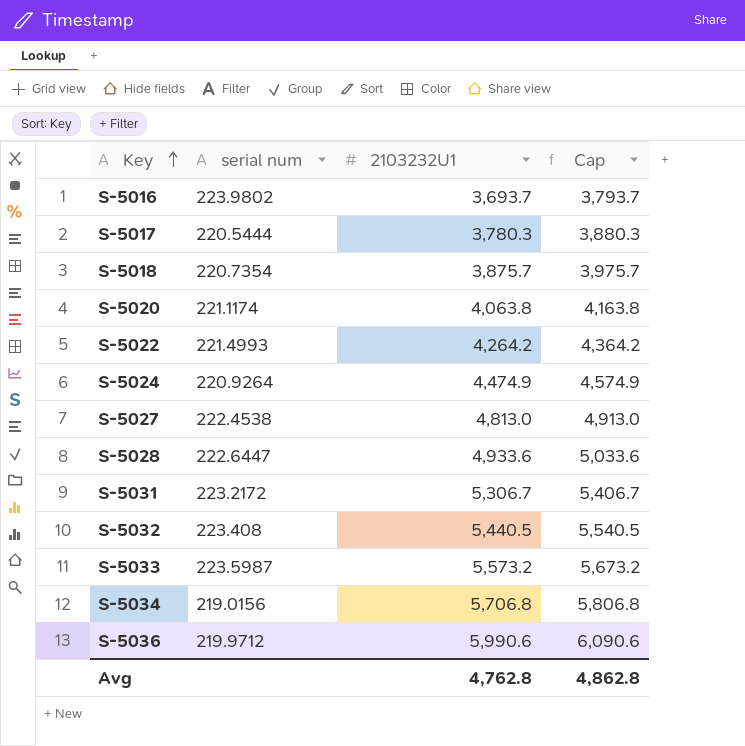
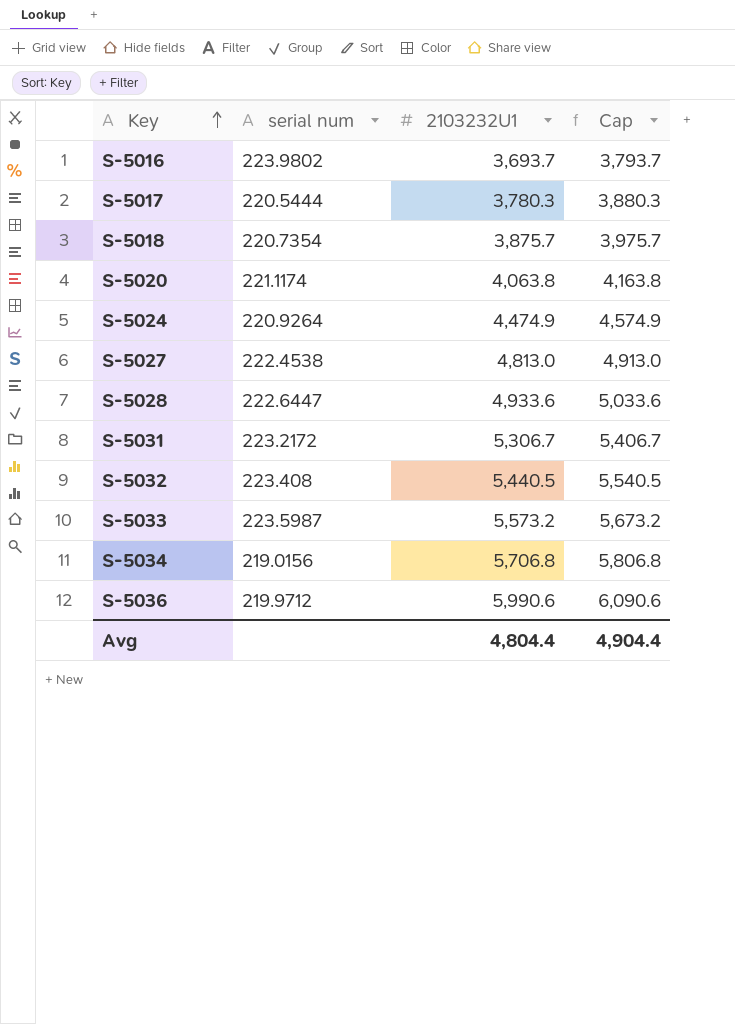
row S-5022: 221.4993 | 4,264.2 | 4,364.2 -> none
Avg | 2103232U1: 4,762.8 -> 4,804.4
Avg | Cap: 4,862.8 -> 4,904.4

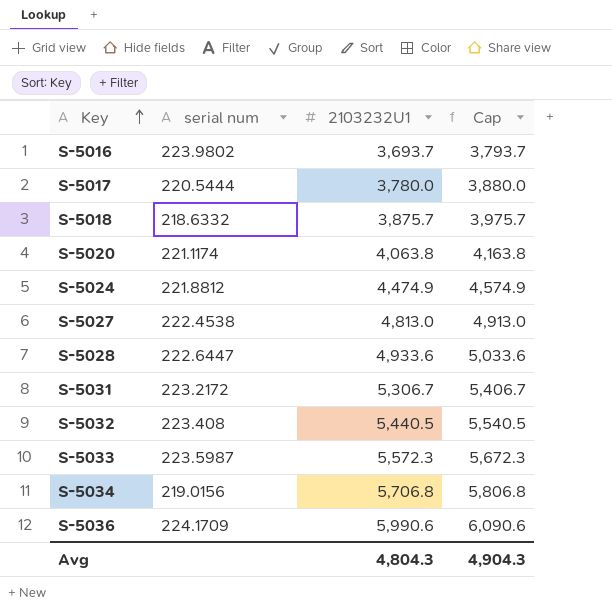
S-5017 | 2103232U1: 3,780.3 -> 3,780.0
S-5017 | Cap: 3,880.3 -> 3,880.0
S-5018 | serial num: 220.7354 -> 218.6332
S-5024 | serial num: 220.9264 -> 221.8812
S-5033 | 2103232U1: 5,573.2 -> 5,572.3
S-5033 | Cap: 5,673.2 -> 5,672.3
S-5036 | serial num: 219.9712 -> 224.1709
Avg | 2103232U1: 4,804.4 -> 4,804.3
Avg | Cap: 4,904.4 -> 4,904.3

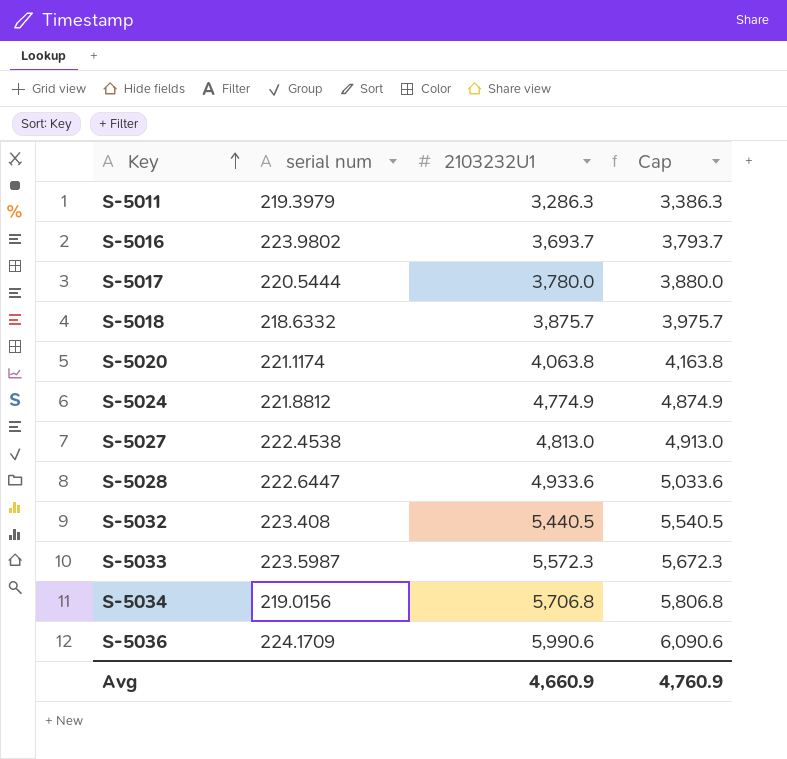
row S-5031: 223.2172 | 5,306.7 | 5,406.7 -> none
row S-5011: none -> 219.3979 | 3,286.3 | 3,386.3
S-5024 | 2103232U1: 4,474.9 -> 4,774.9
S-5024 | Cap: 4,574.9 -> 4,874.9
Avg | 2103232U1: 4,804.3 -> 4,660.9
Avg | Cap: 4,904.3 -> 4,760.9

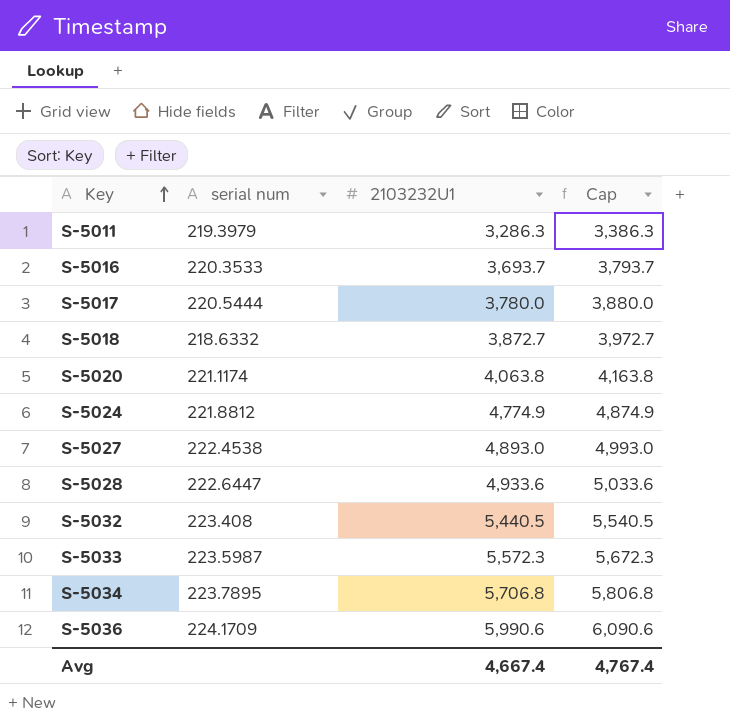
S-5016 | serial num: 223.9802 -> 220.3533
S-5018 | 2103232U1: 3,875.7 -> 3,872.7
S-5018 | Cap: 3,975.7 -> 3,972.7
S-5027 | 2103232U1: 4,813.0 -> 4,893.0
S-5027 | Cap: 4,913.0 -> 4,993.0
S-5034 | serial num: 219.0156 -> 223.7895
Avg | 2103232U1: 4,660.9 -> 4,667.4
Avg | Cap: 4,760.9 -> 4,767.4

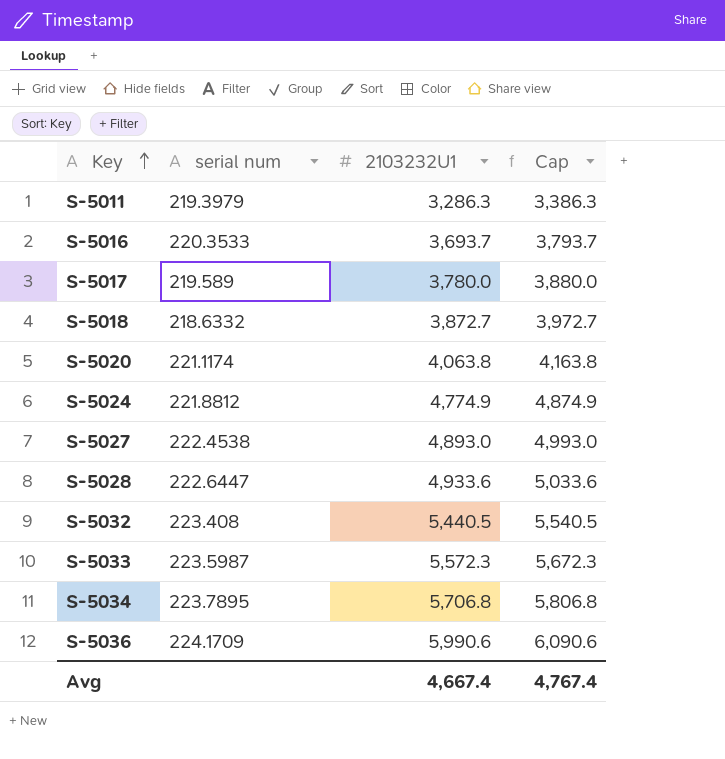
S-5017 | serial num: 220.5444 -> 219.589

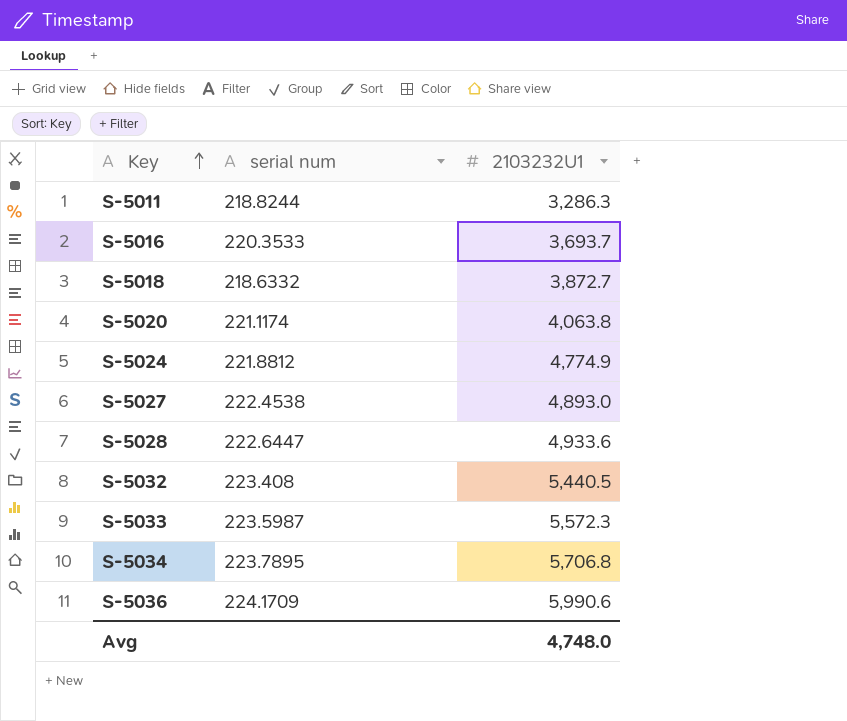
column Cap | formula: [2103232U1] + 100 -> none
row S-5017: 219.589 | 3,780.0 | 3,880.0 -> none
S-5011 | serial num: 219.3979 -> 218.8244
Avg | 2103232U1: 4,667.4 -> 4,748.0

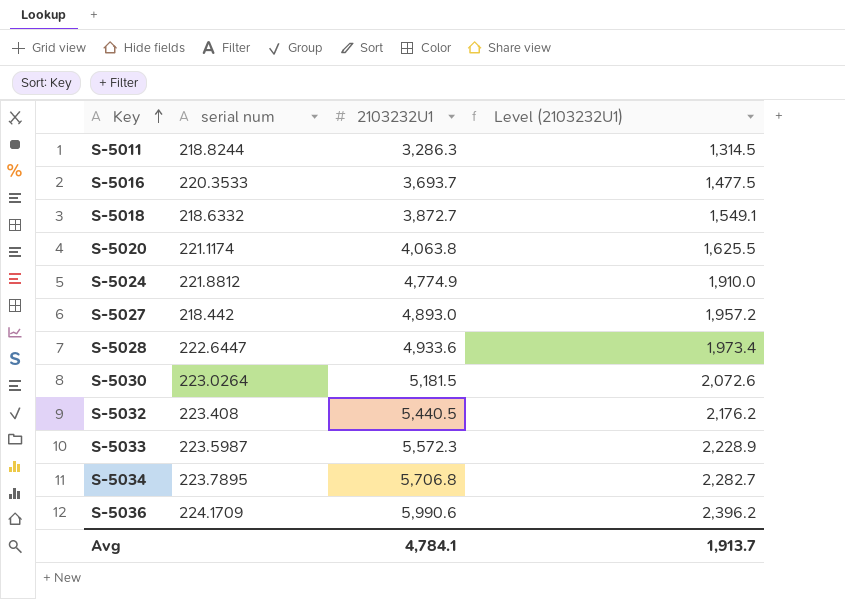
column Level (2103232U1) | formula: none -> [2103232U1] * 0.4
S-5027 | serial num: 222.4538 -> 218.442
row S-5030: none -> 223.0264 | 5,181.5 | 2,072.6
Avg | 2103232U1: 4,748.0 -> 4,784.1

